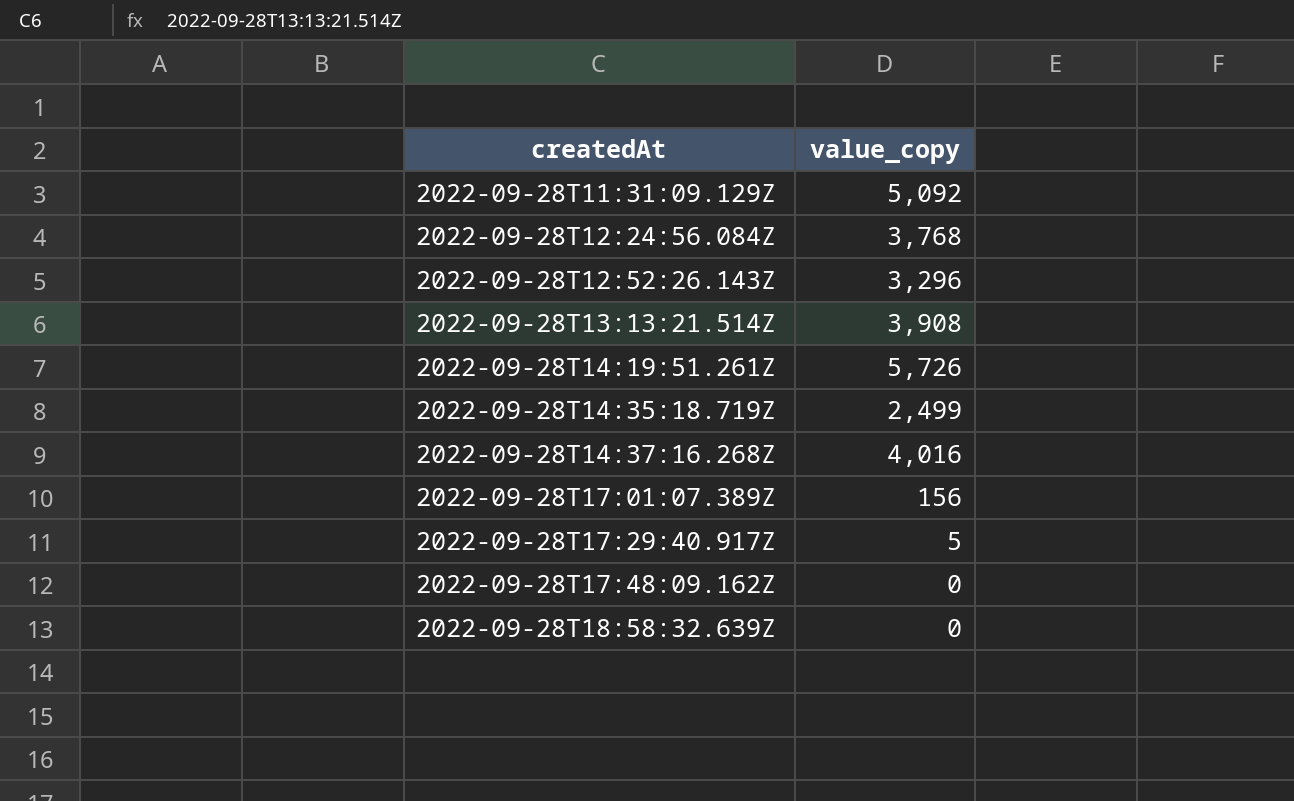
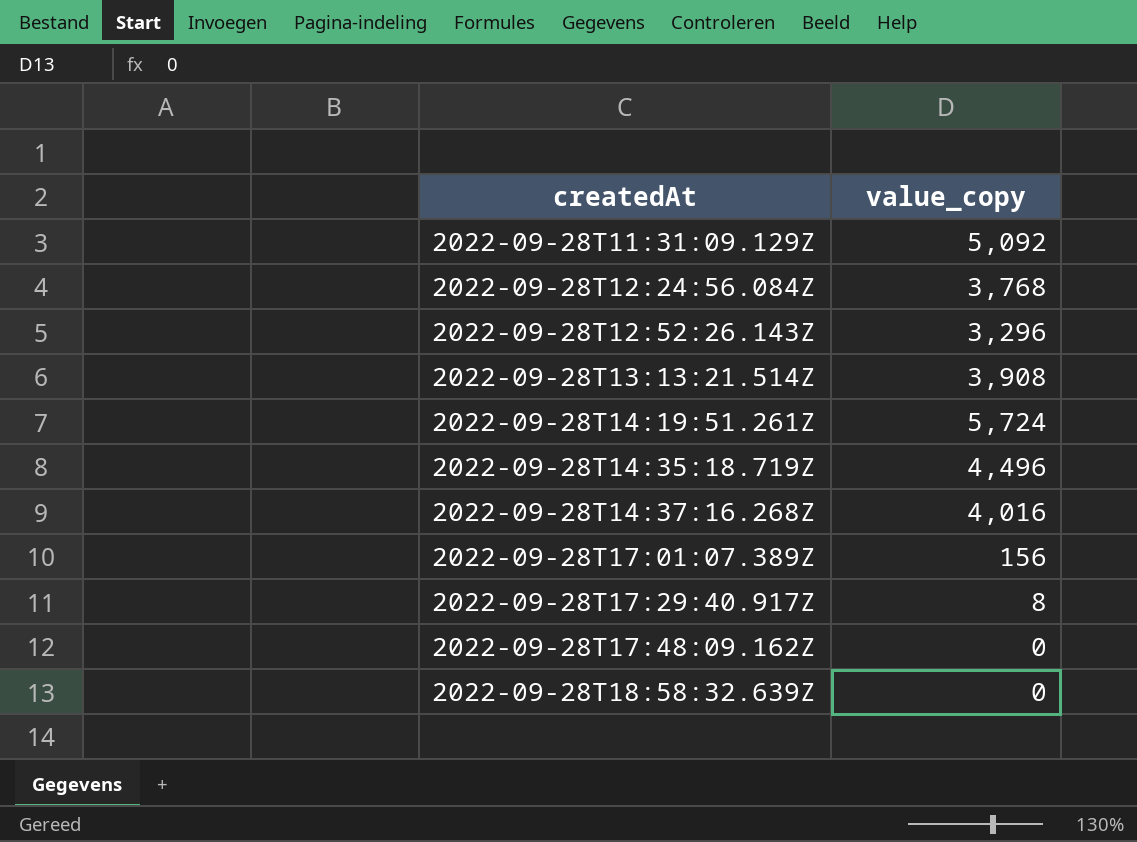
2022-09-28T14:19:51.261Z | value_copy: 5,726 -> 5,724
2022-09-28T14:35:18.719Z | value_copy: 2,499 -> 4,496
2022-09-28T17:29:40.917Z | value_copy: 5 -> 8

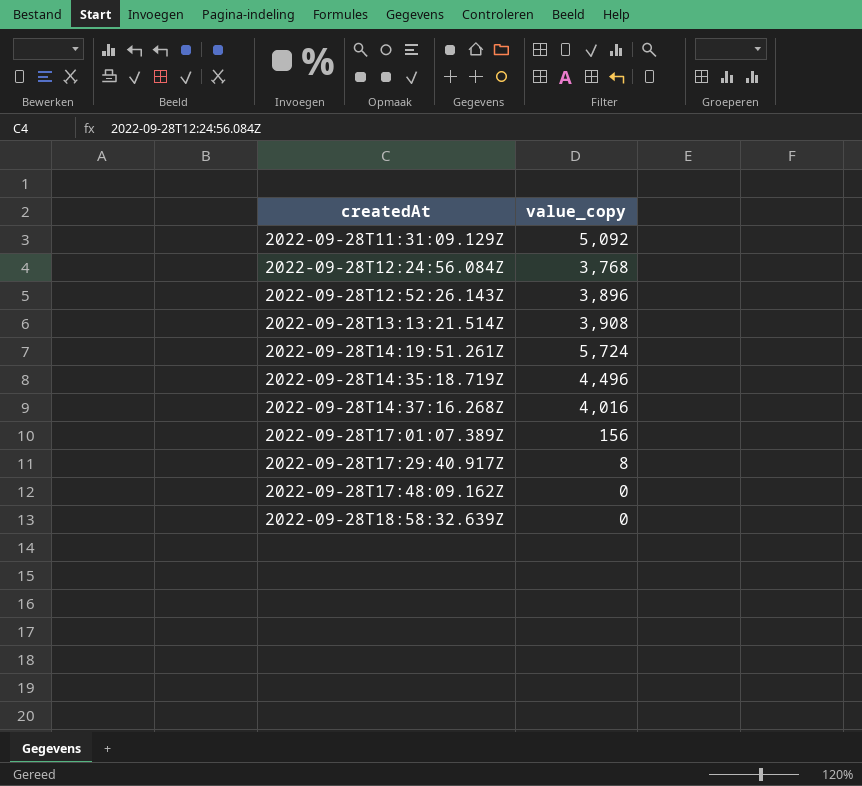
2022-09-28T12:52:26.143Z | value_copy: 3,296 -> 3,896

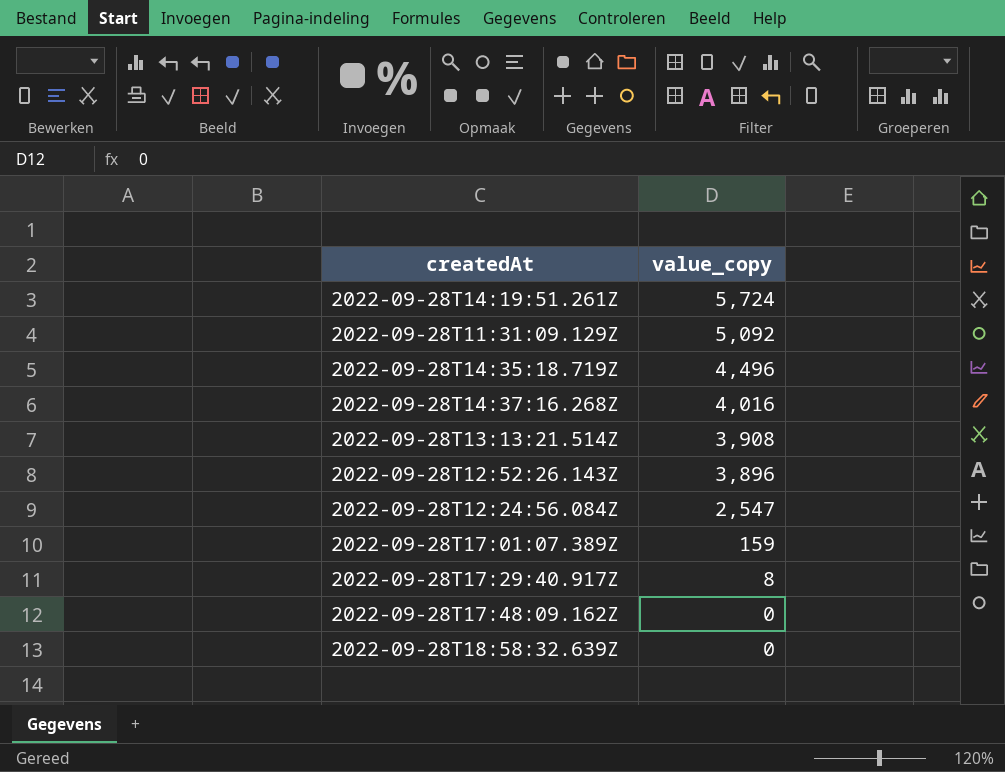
row order: createdAt ascending -> value_copy descending
2022-09-28T12:24:56.084Z | value_copy: 3,768 -> 2,547
2022-09-28T17:01:07.389Z | value_copy: 156 -> 159

